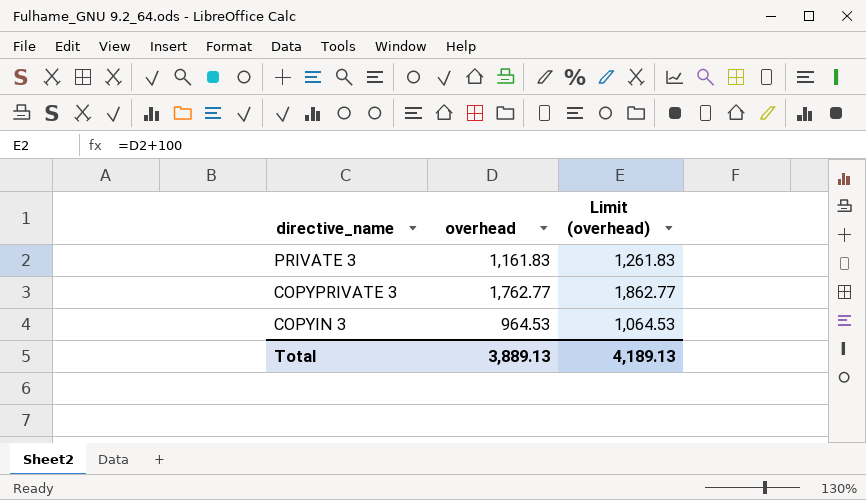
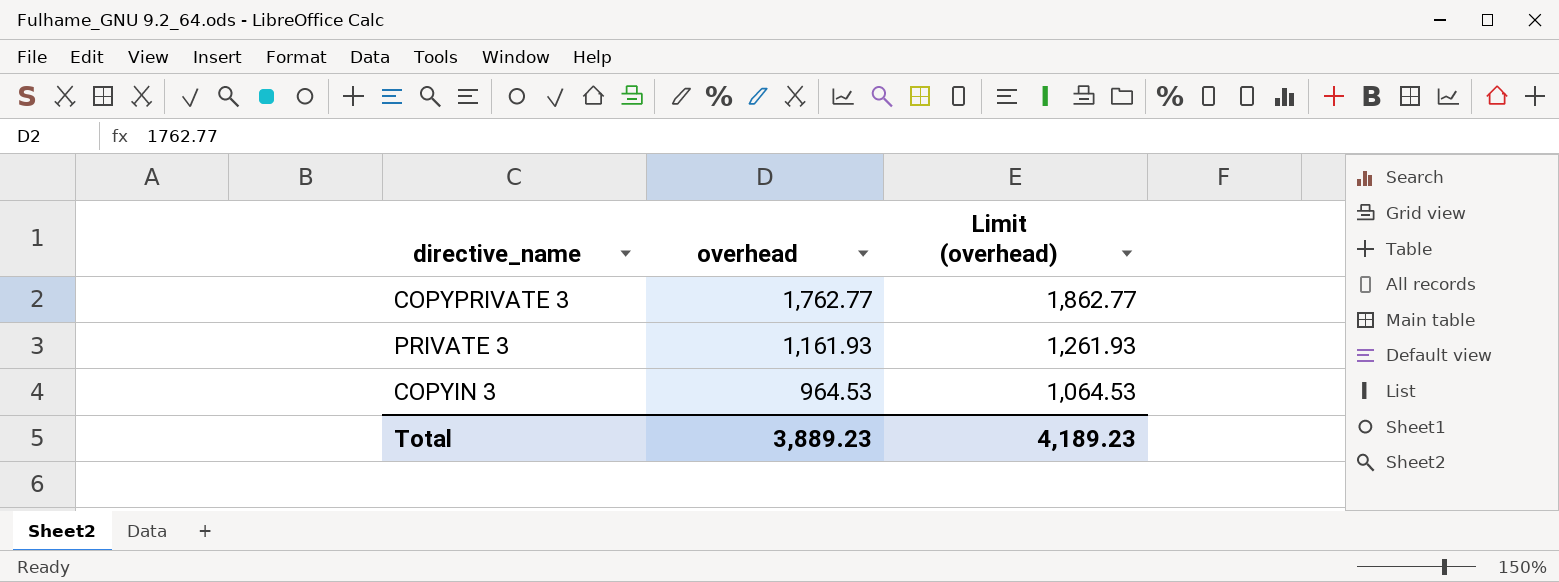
row order: directive_name descending -> overhead descending
PRIVATE 3 | overhead: 1,161.83 -> 1,161.93
PRIVATE 3 | Limit (overhead): 1,261.83 -> 1,261.93
Total | overhead: 3,889.13 -> 3,889.23
Total | Limit (overhead): 4,189.13 -> 4,189.23

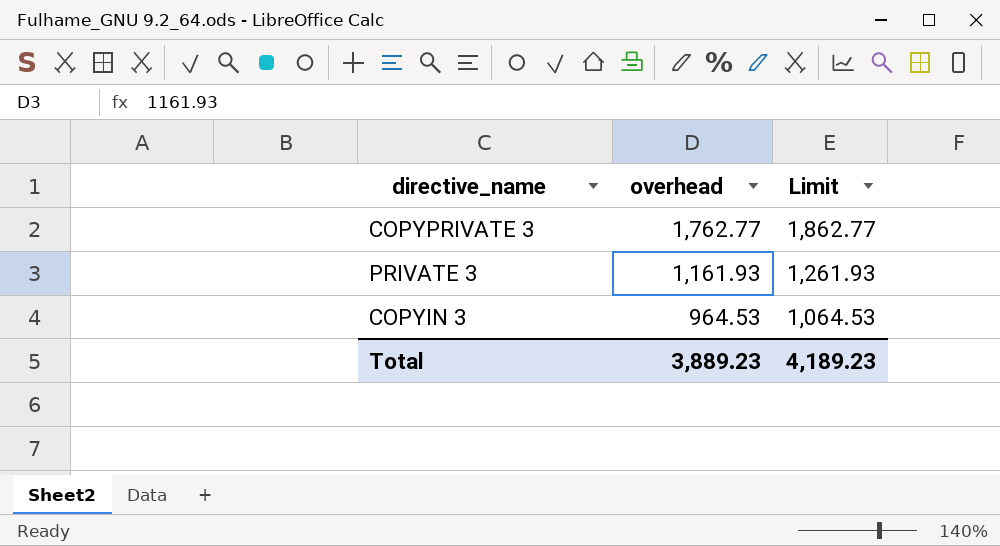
column name: Limit (overhead) -> Limit

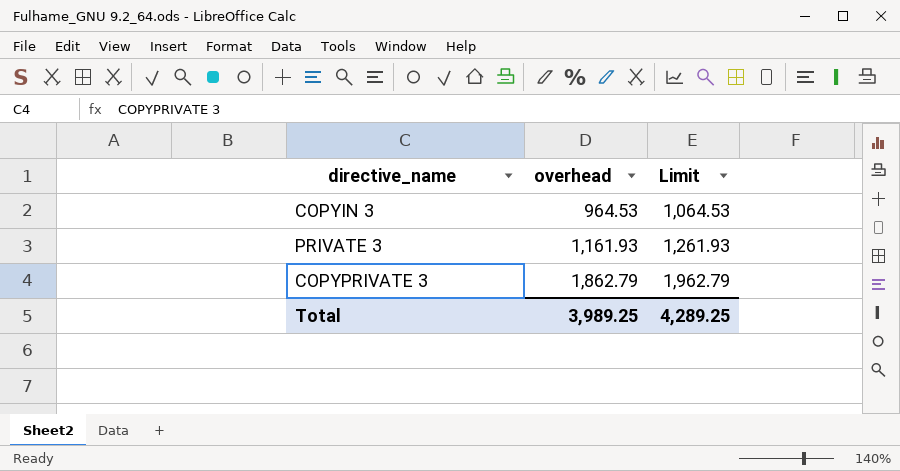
row order: overhead descending -> overhead ascending
COPYPRIVATE 3 | overhead: 1,762.77 -> 1,862.79
COPYPRIVATE 3 | Limit: 1,862.77 -> 1,962.79
Total | overhead: 3,889.23 -> 3,989.25
Total | Limit: 4,189.23 -> 4,289.25

